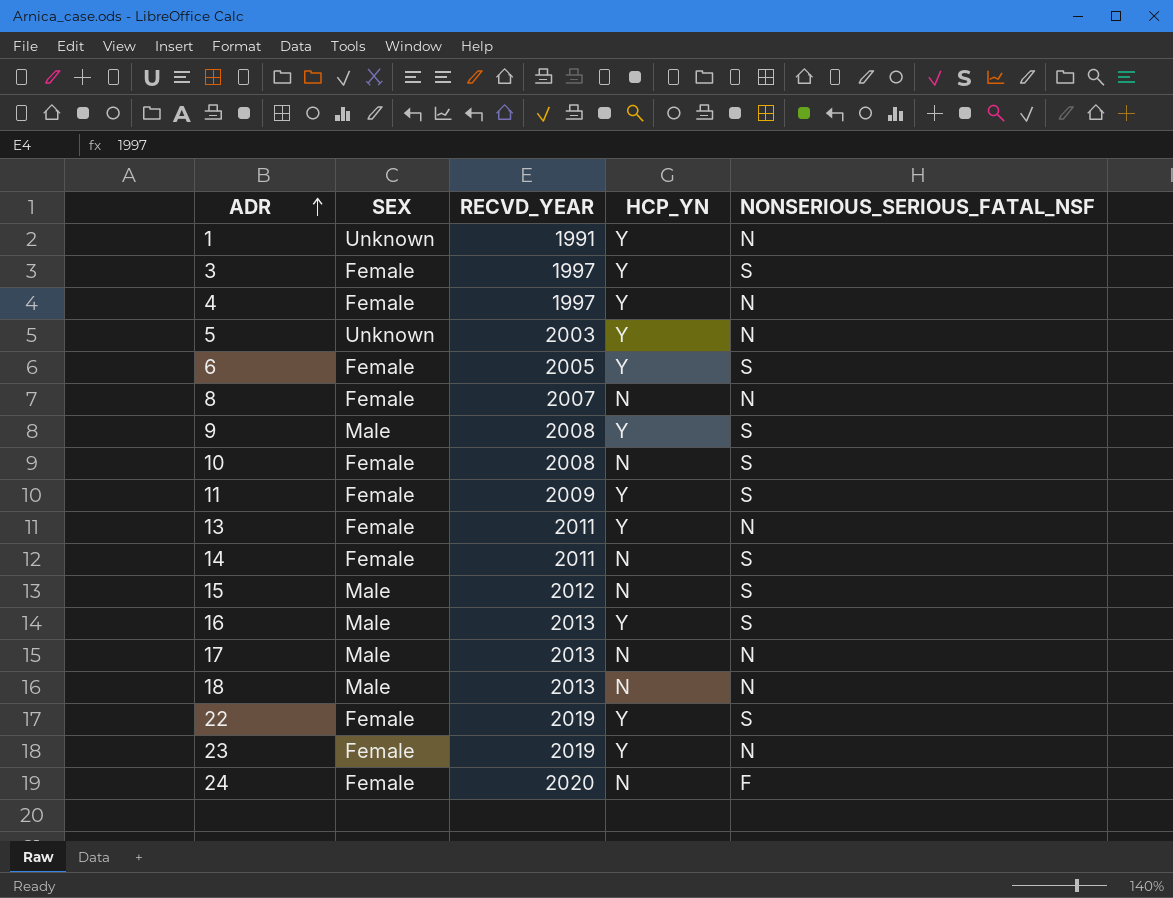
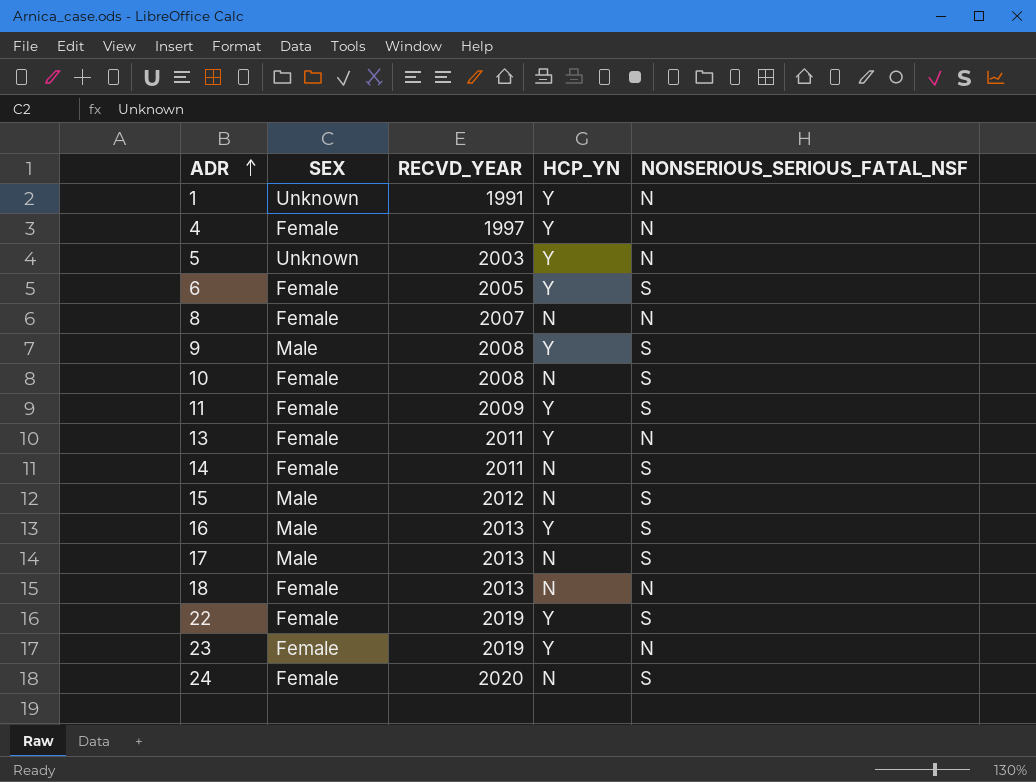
row 3: Female | 1997 | Y | S -> none
17 | NONSERIOUS_SERIOUS_FATAL_NSF: N -> S
18 | SEX: Male -> Female
24 | NONSERIOUS_SERIOUS_FATAL_NSF: F -> S

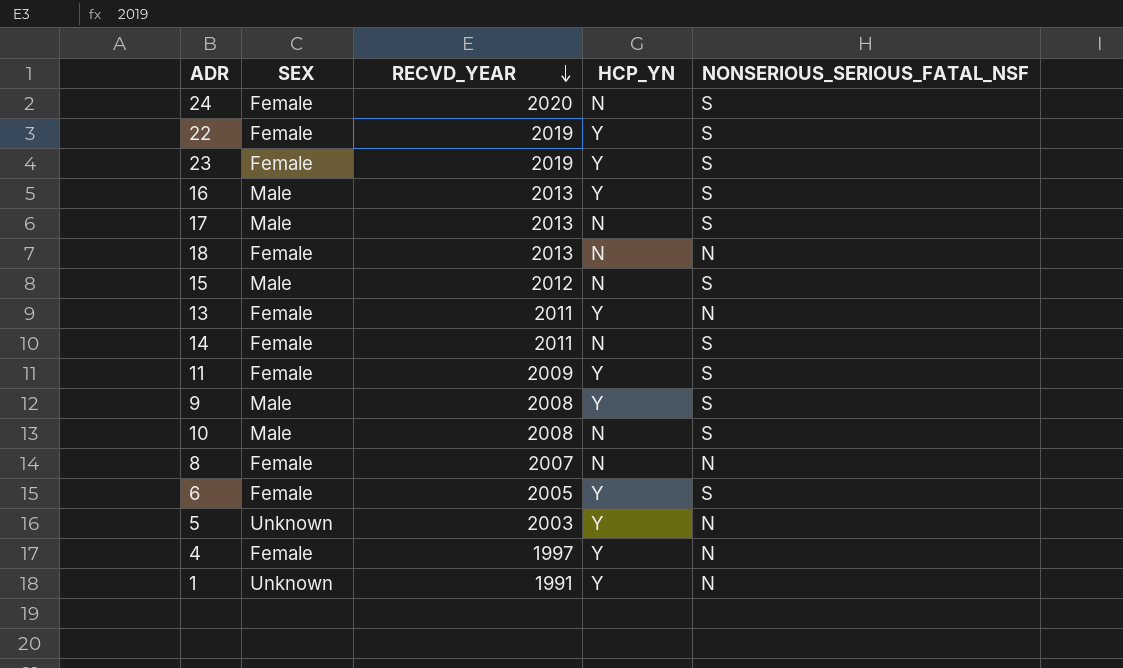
row order: ADR ascending -> RECVD_YEAR descending
23 | NONSERIOUS_SERIOUS_FATAL_NSF: N -> S
10 | SEX: Female -> Male

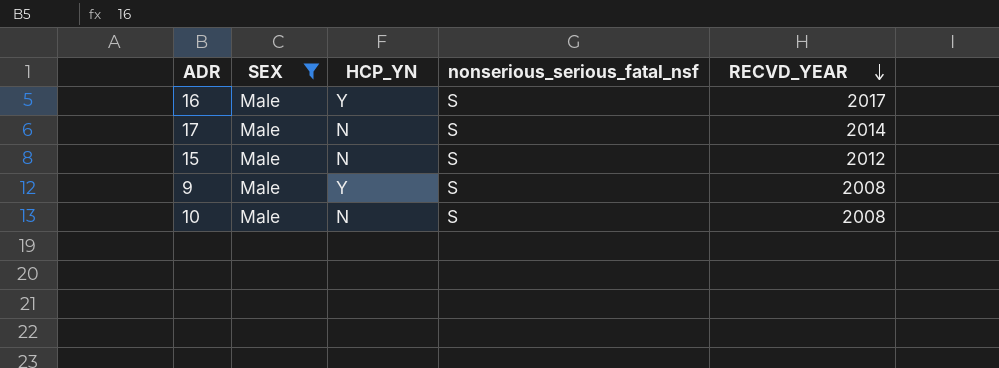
filter: none -> SEX = Male
column name: NONSERIOUS_SERIOUS_FATAL_NSF -> nonserious_serious_fatal_nsf
column RECVD_YEAR | position: 3 -> 5
16 | RECVD_YEAR: 2013 -> 2017
17 | RECVD_YEAR: 2013 -> 2014

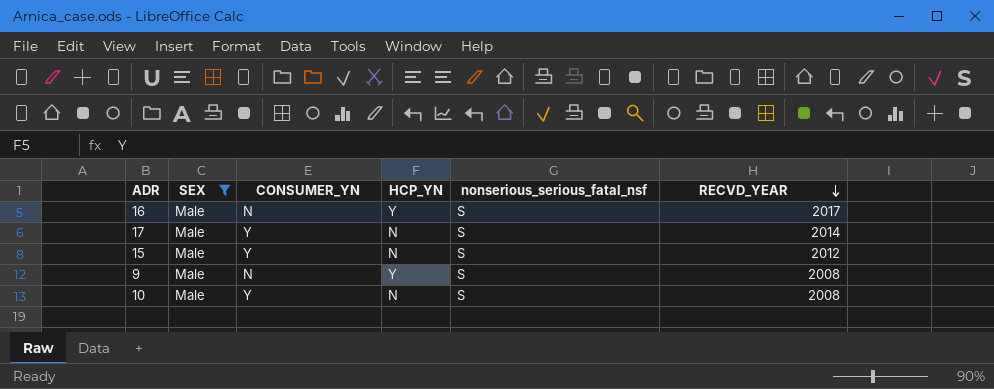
column CONSUMER_YN | position: none -> 3

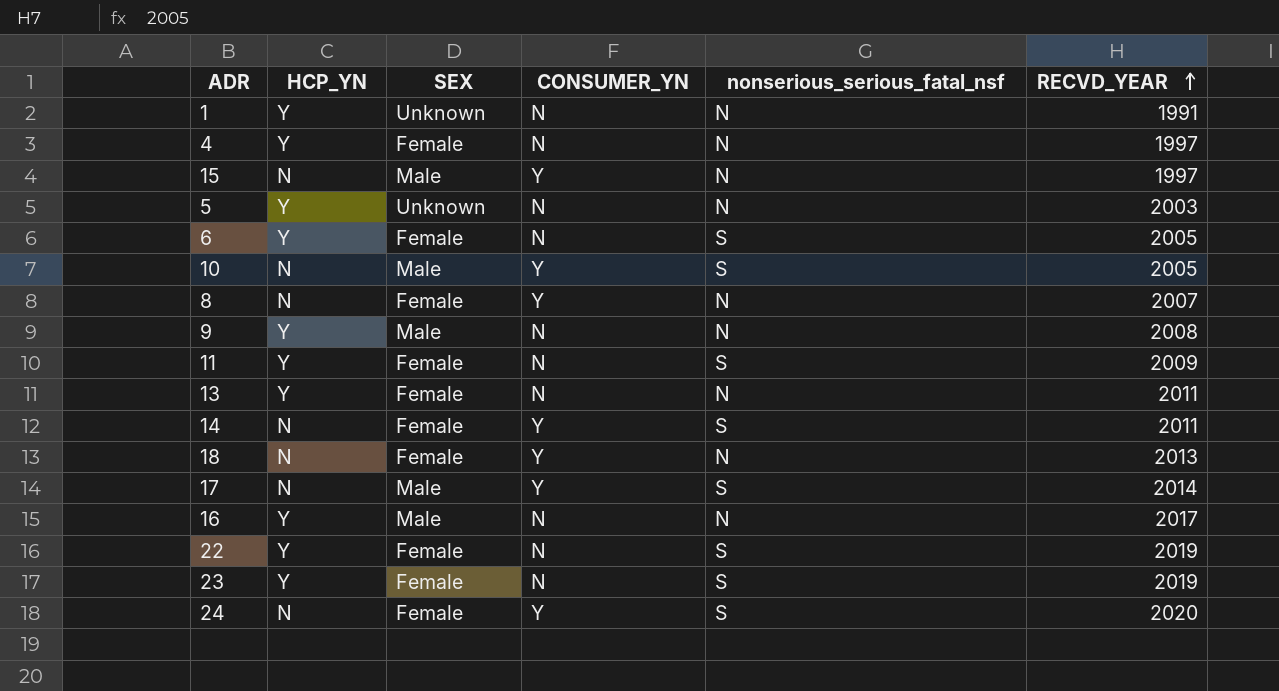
filter: SEX = Male -> none
row order: RECVD_YEAR descending -> RECVD_YEAR ascending
column HCP_YN | position: 4 -> 2
15 | nonserious_serious_fatal_nsf: S -> N
15 | RECVD_YEAR: 2012 -> 1997
10 | RECVD_YEAR: 2008 -> 2005
9 | nonserious_serious_fatal_nsf: S -> N
16 | nonserious_serious_fatal_nsf: S -> N

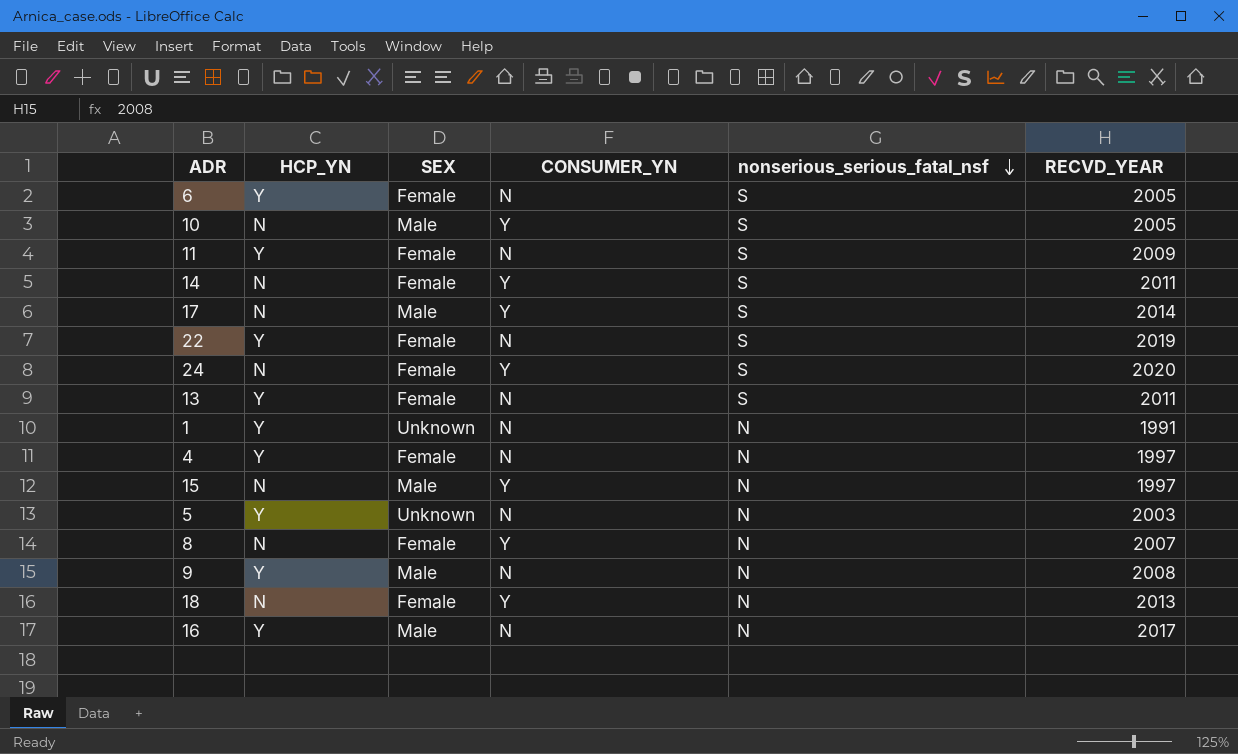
row order: RECVD_YEAR ascending -> nonserious_serious_fatal_nsf descending
row 23: Y | Female | N | S | 2019 -> none
13 | nonserious_serious_fatal_nsf: N -> S

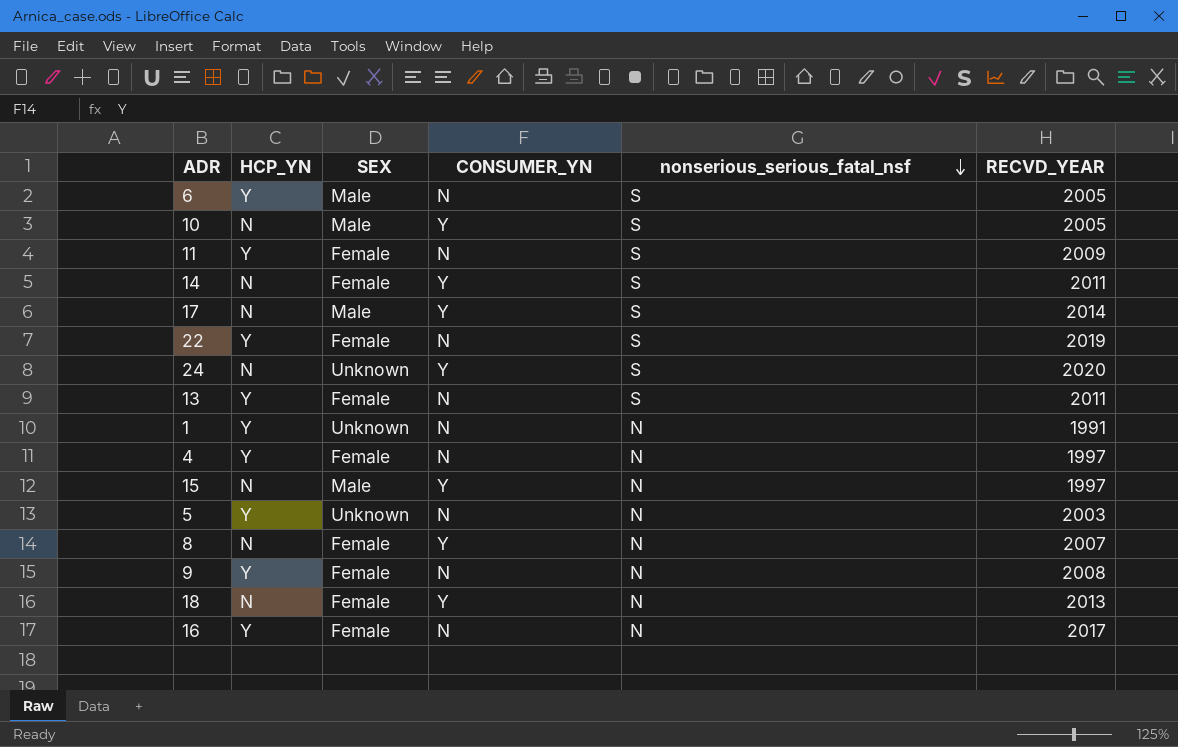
6 | SEX: Female -> Male
24 | SEX: Female -> Unknown
9 | SEX: Male -> Female
16 | SEX: Male -> Female

